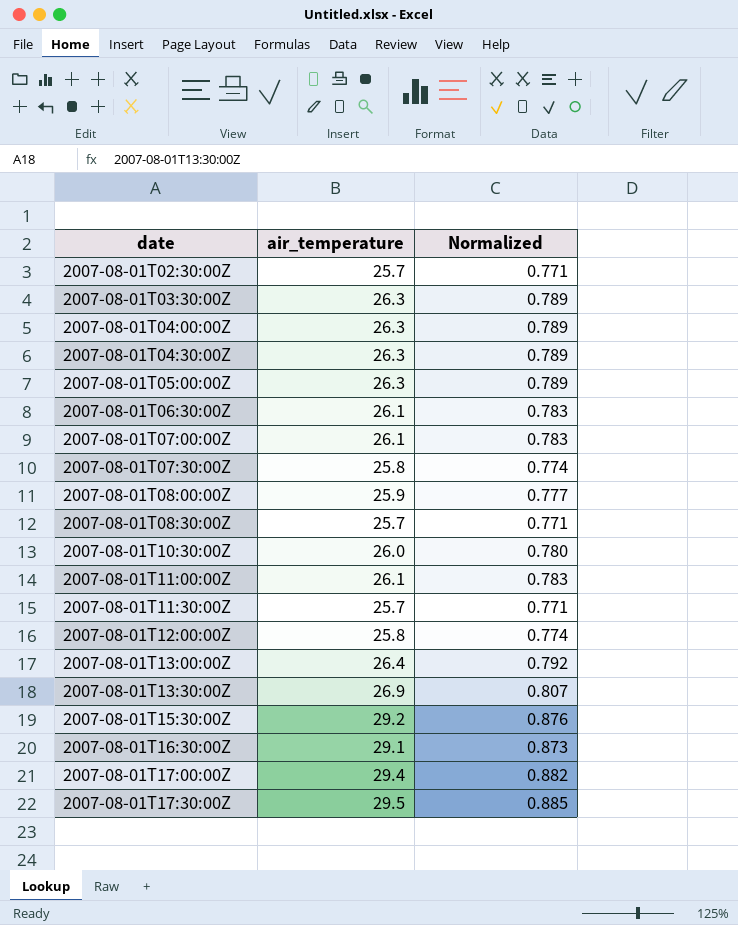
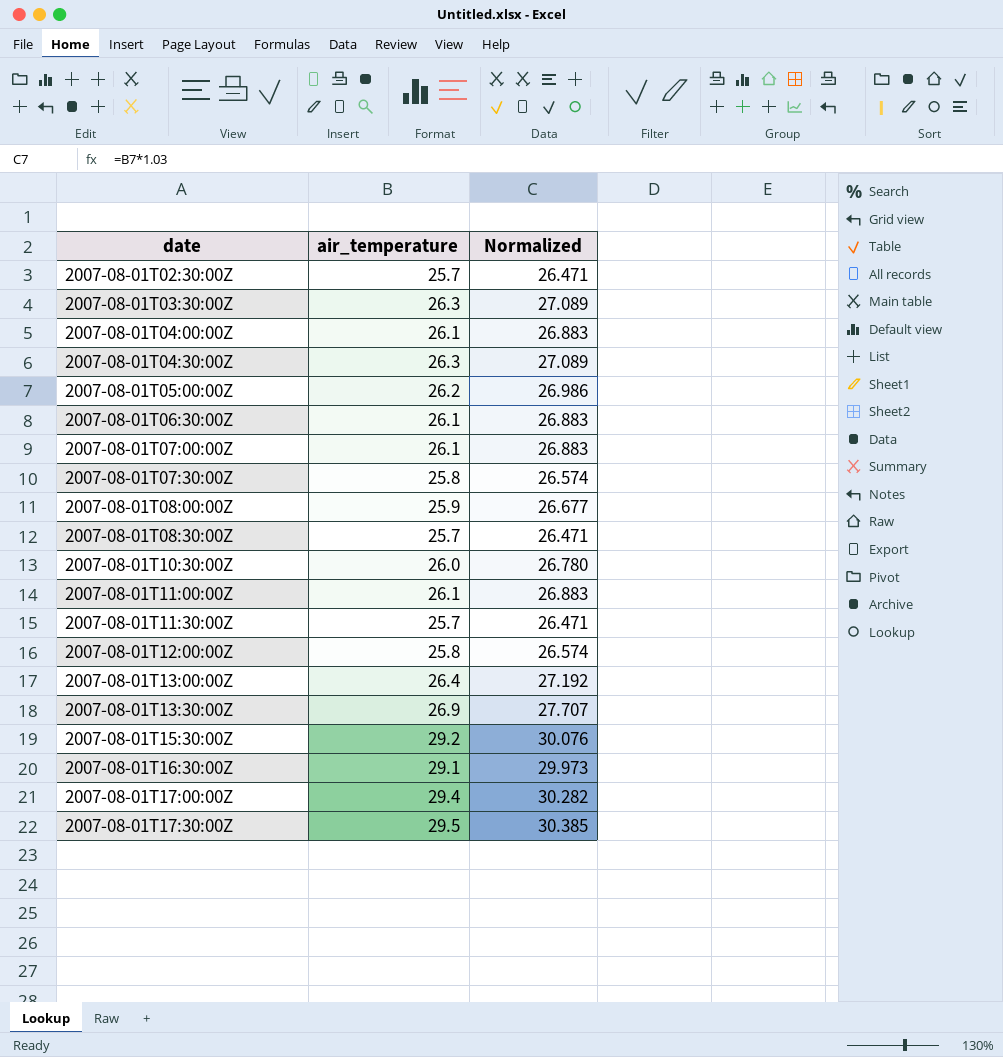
column Normalized | formula: [air_temperature] * 0.03 -> [air_temperature] * 1.03
2007-08-01T04:00:00Z | air_temperature: 26.3 -> 26.1
2007-08-01T05:00:00Z | air_temperature: 26.3 -> 26.2

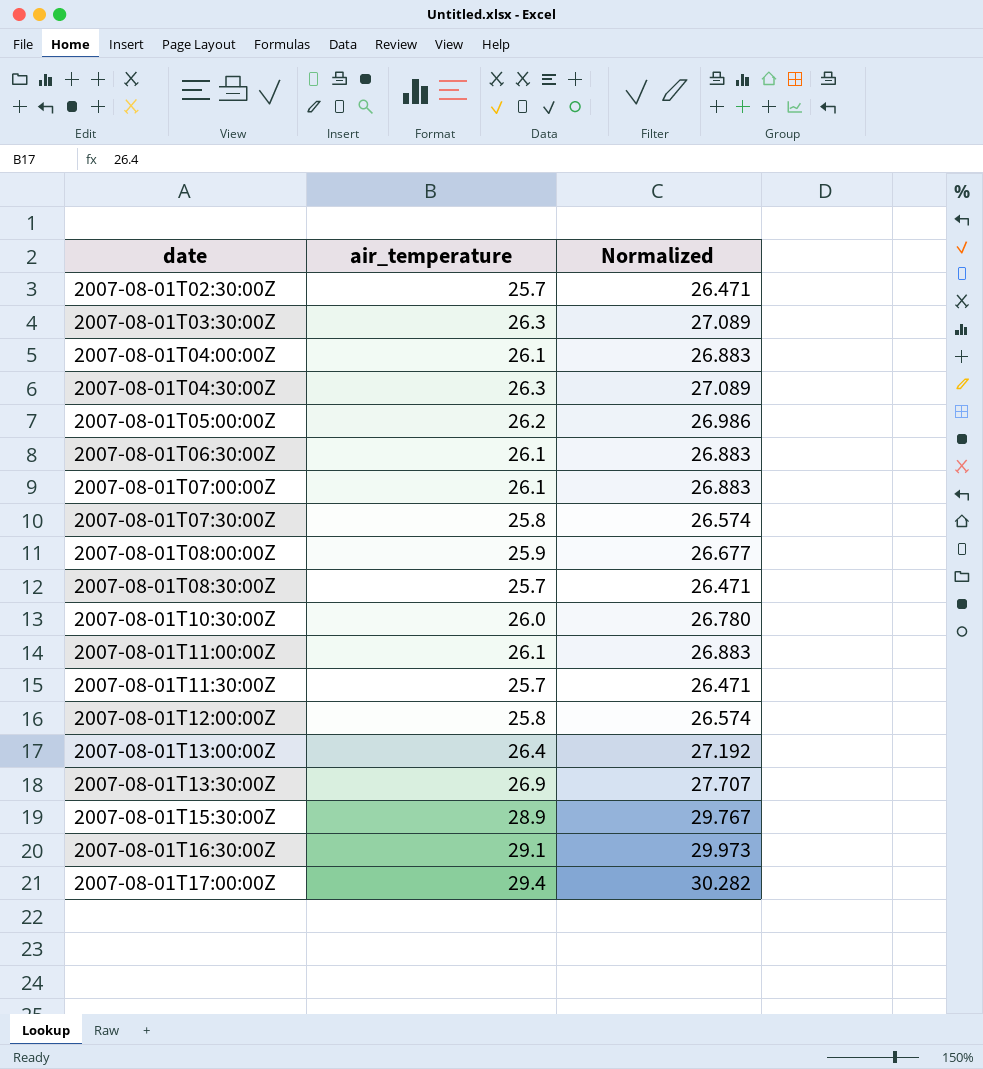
row 2007-08-01T17:30:00Z: 29.5 | 30.385 -> none
2007-08-01T15:30:00Z | air_temperature: 29.2 -> 28.9
2007-08-01T15:30:00Z | Normalized: 30.076 -> 29.767

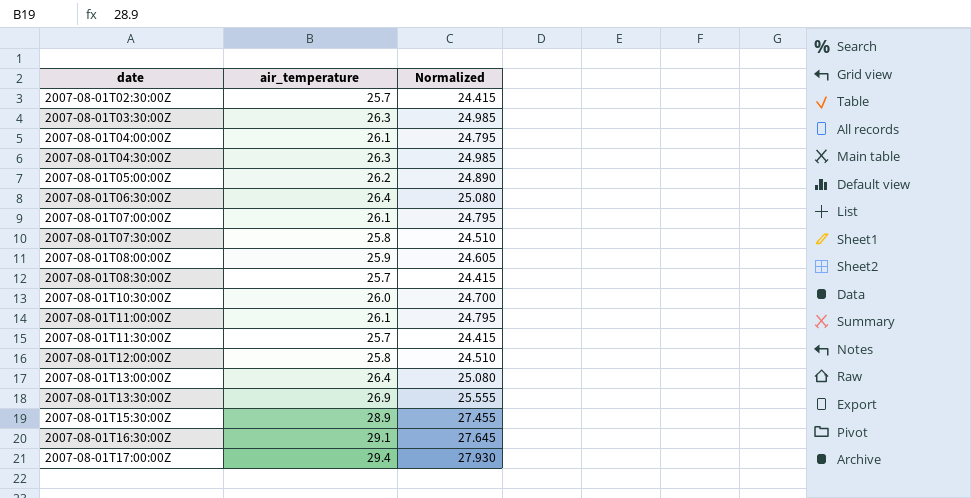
column Normalized | formula: [air_temperature] * 1.03 -> [air_temperature] * 0.95
2007-08-01T06:30:00Z | air_temperature: 26.1 -> 26.4

